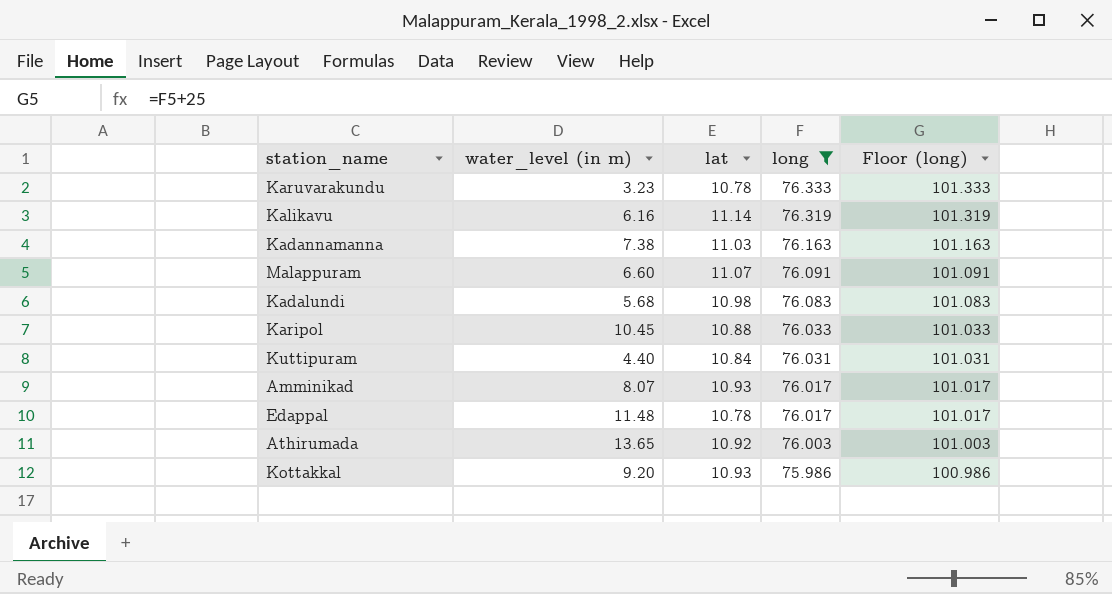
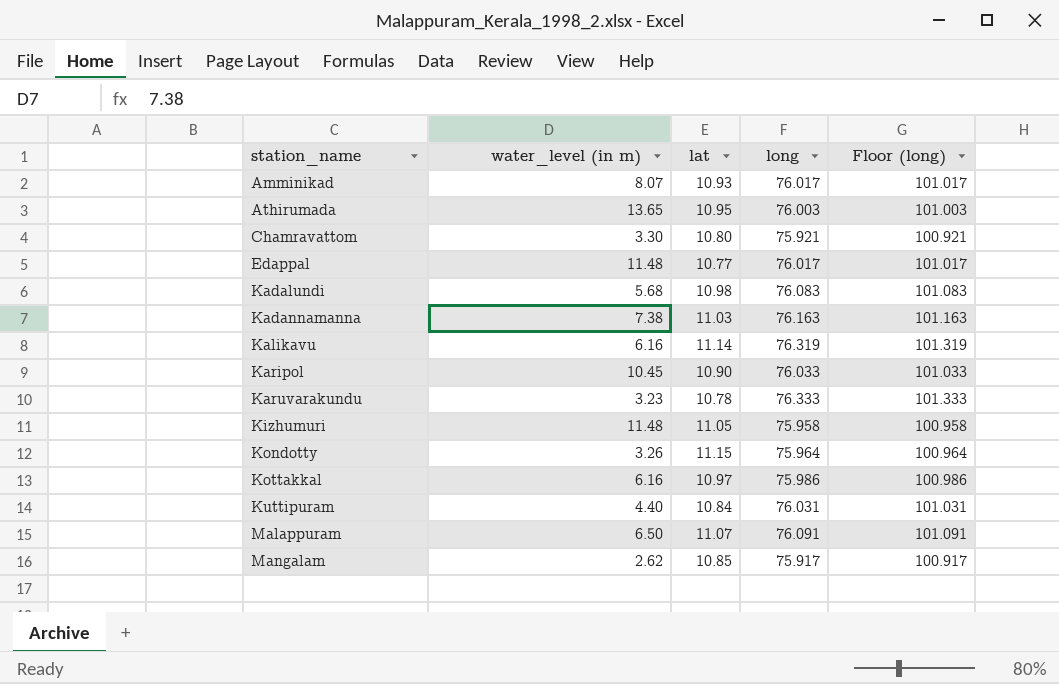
filter: long >= 75.986 -> none
row order: long descending -> station_name ascending
Athirumada | lat: 10.92 -> 10.95
Edappal | lat: 10.78 -> 10.77
Karipol | lat: 10.88 -> 10.90
Kottakkal | water_level (in m): 9.20 -> 6.16
Kottakkal | lat: 10.93 -> 10.97
Malappuram | water_level (in m): 6.60 -> 6.50

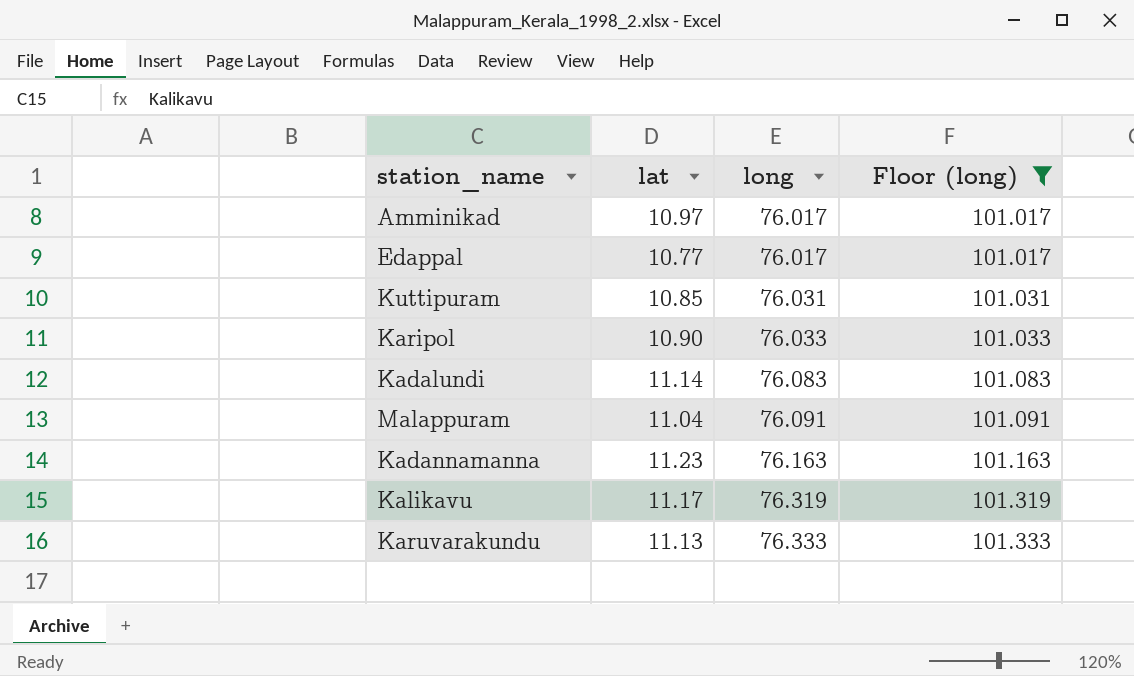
filter: none -> Floor (long) >= 101.017
row order: station_name ascending -> long ascending
column water_level (in m) | position: 2 -> none
Amminikad | lat: 10.93 -> 10.97
Kuttipuram | lat: 10.84 -> 10.85
Kadalundi | lat: 10.98 -> 11.14
Malappuram | lat: 11.07 -> 11.04
Kadannamanna | lat: 11.03 -> 11.23
Kalikavu | lat: 11.14 -> 11.17
Karuvarakundu | lat: 10.78 -> 11.13

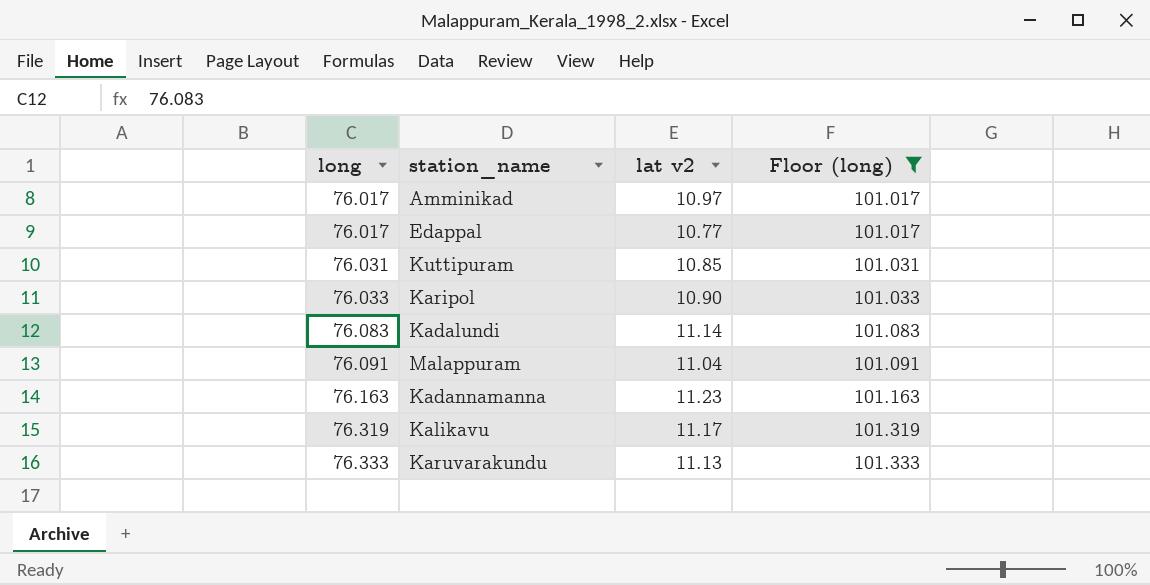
column long | position: 3 -> 1
column name: lat -> lat v2

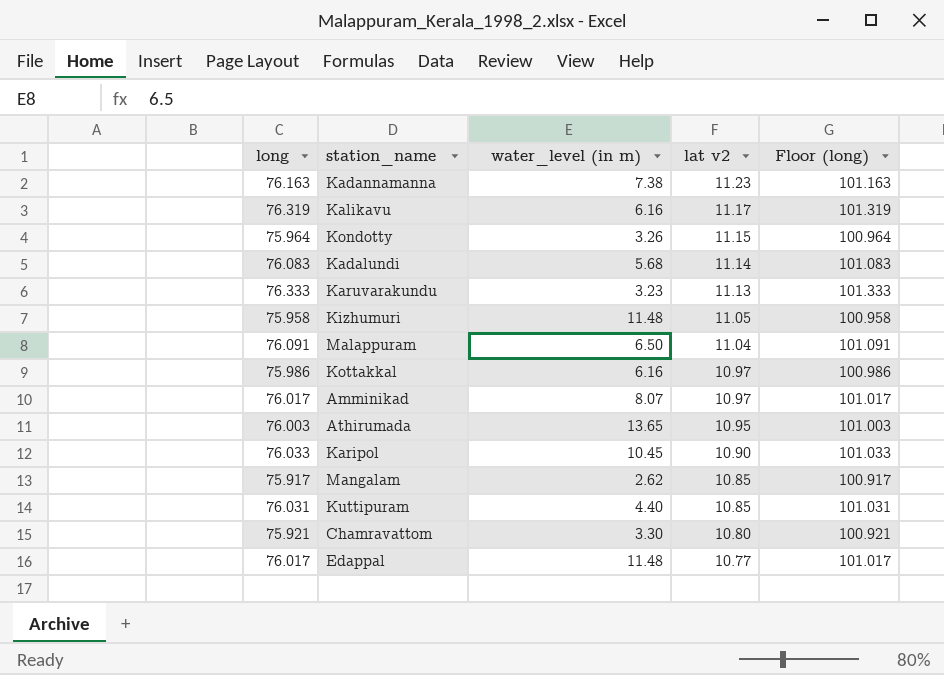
filter: Floor (long) >= 101.017 -> none
row order: long ascending -> lat v2 descending
column water_level (in m) | position: none -> 3

